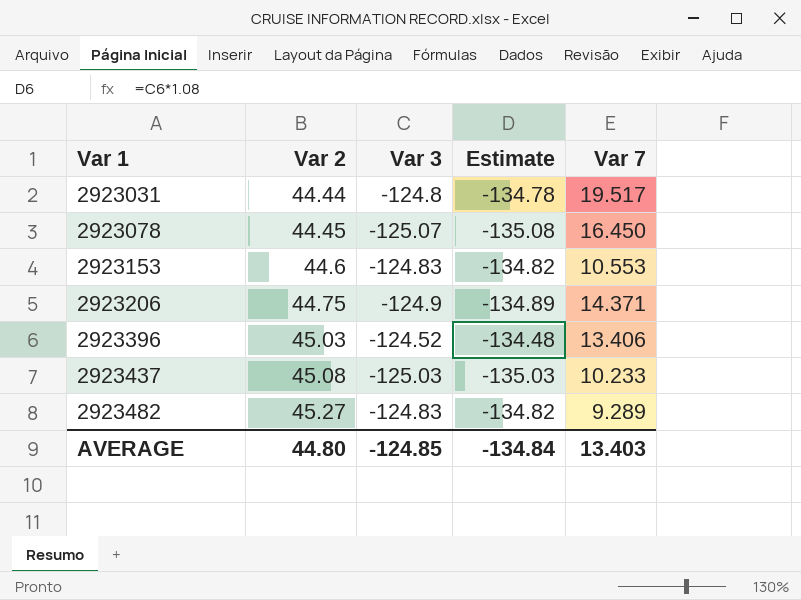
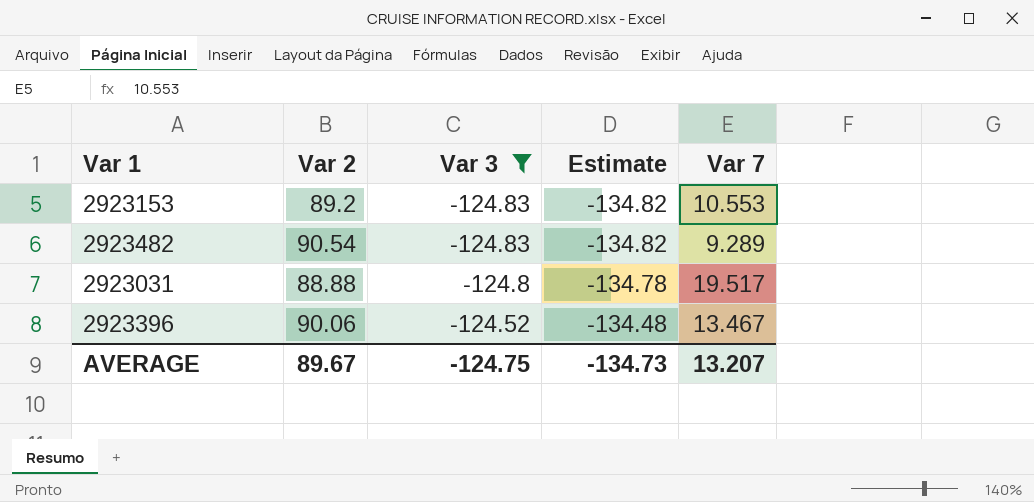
filter: none -> Var 3 >= -124.83
row order: Var 1 ascending -> Var 3 ascending
2923153 | Var 2: 44.6 -> 89.2
2923482 | Var 2: 45.27 -> 90.54
2923031 | Var 2: 44.44 -> 88.88
2923396 | Var 2: 45.03 -> 90.06
2923396 | Var 7: 13.406 -> 13.467
AVERAGE | Var 2: 44.80 -> 89.67
AVERAGE | Var 3: -124.85 -> -124.75
AVERAGE | Estimate: -134.84 -> -134.73
AVERAGE | Var 7: 13.403 -> 13.207

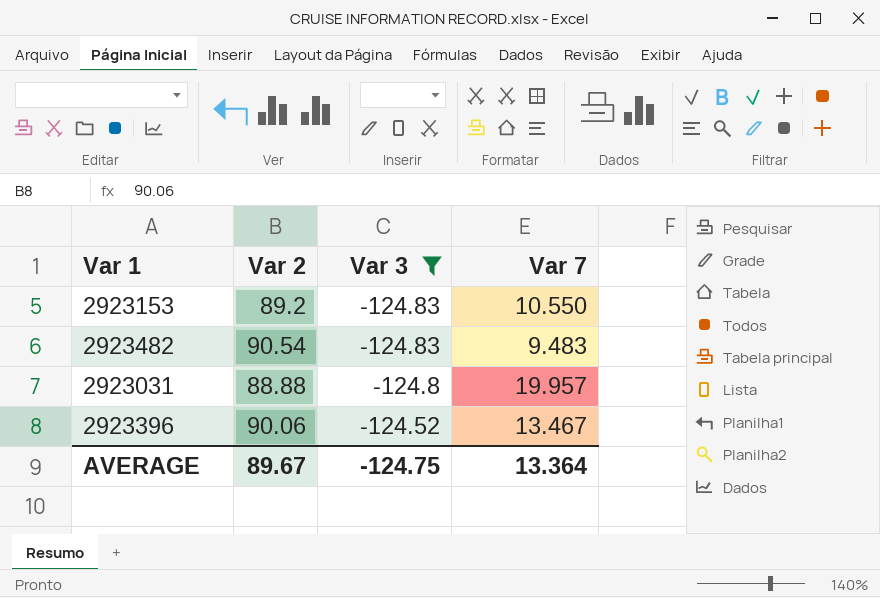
column Estimate | formula: [Var 3] * 1.08 -> none
2923153 | Var 7: 10.553 -> 10.550
2923482 | Var 7: 9.289 -> 9.483
2923031 | Var 7: 19.517 -> 19.957
AVERAGE | Var 7: 13.207 -> 13.364

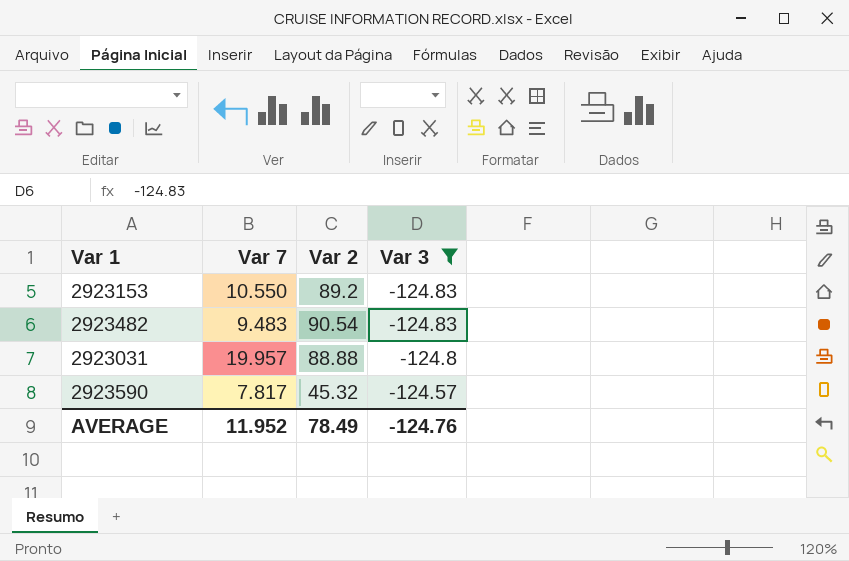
column Var 7 | position: 4 -> 2
row 2923396: 90.06 | -124.52 | 13.467 -> none
row 2923590: none -> 7.817 | 45.32 | -124.57
AVERAGE | Var 7: 13.364 -> 11.952
AVERAGE | Var 2: 89.67 -> 78.49
AVERAGE | Var 3: -124.75 -> -124.76

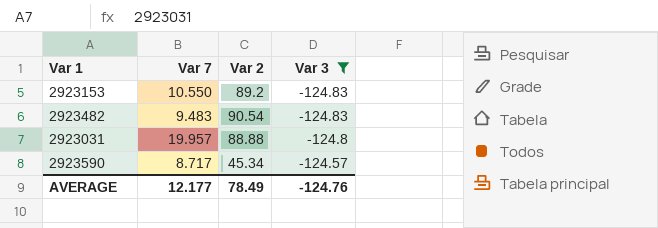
2923590 | Var 7: 7.817 -> 8.717
2923590 | Var 2: 45.32 -> 45.34
AVERAGE | Var 7: 11.952 -> 12.177

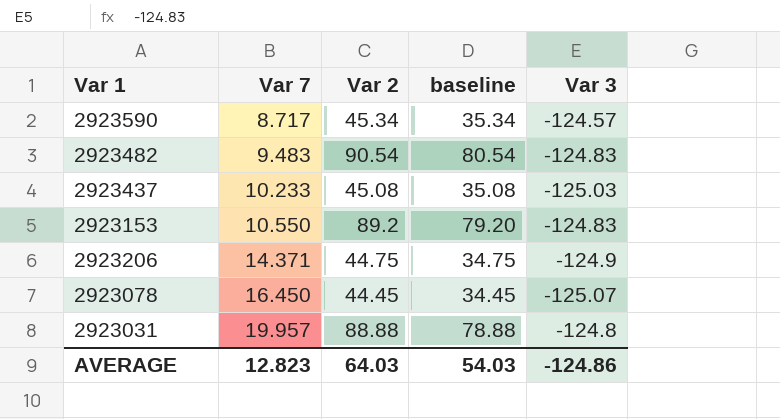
filter: Var 3 >= -124.83 -> none
row order: Var 3 ascending -> Var 7 ascending
column baseline | formula: none -> [Var 2] - 10
AVERAGE | Var 7: 12.177 -> 12.823
AVERAGE | Var 2: 78.49 -> 64.03
AVERAGE | Var 3: -124.76 -> -124.86

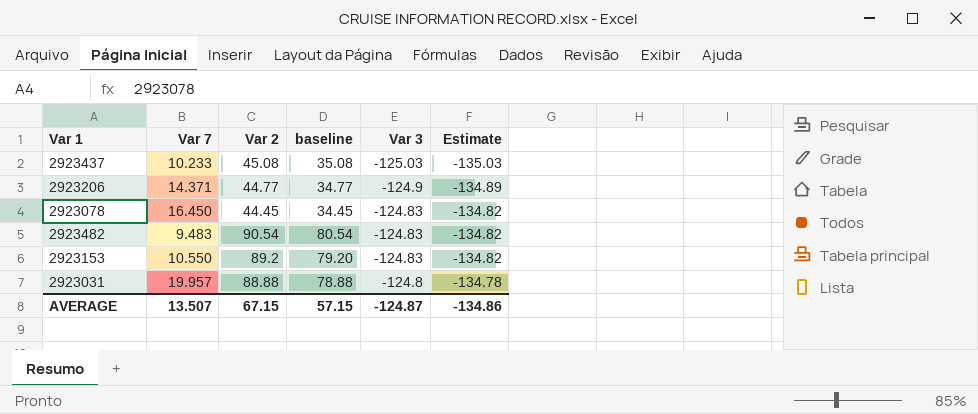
row order: Var 7 ascending -> Var 3 ascending
column Estimate | formula: none -> [Var 3] * 1.08
row 2923590: 8.717 | 45.34 | 35.34 | -124.57 -> none
2923206 | Var 2: 44.75 -> 44.77
2923206 | baseline: 34.75 -> 34.77
2923078 | Var 3: -125.07 -> -124.83
AVERAGE | Var 7: 12.823 -> 13.507
AVERAGE | Var 2: 64.03 -> 67.15
AVERAGE | baseline: 54.03 -> 57.15
AVERAGE | Var 3: -124.86 -> -124.87

